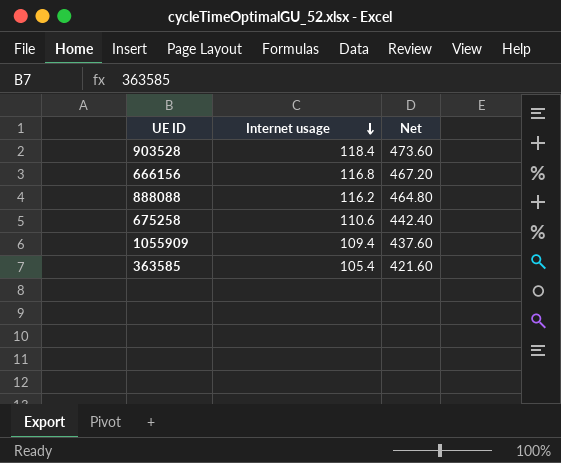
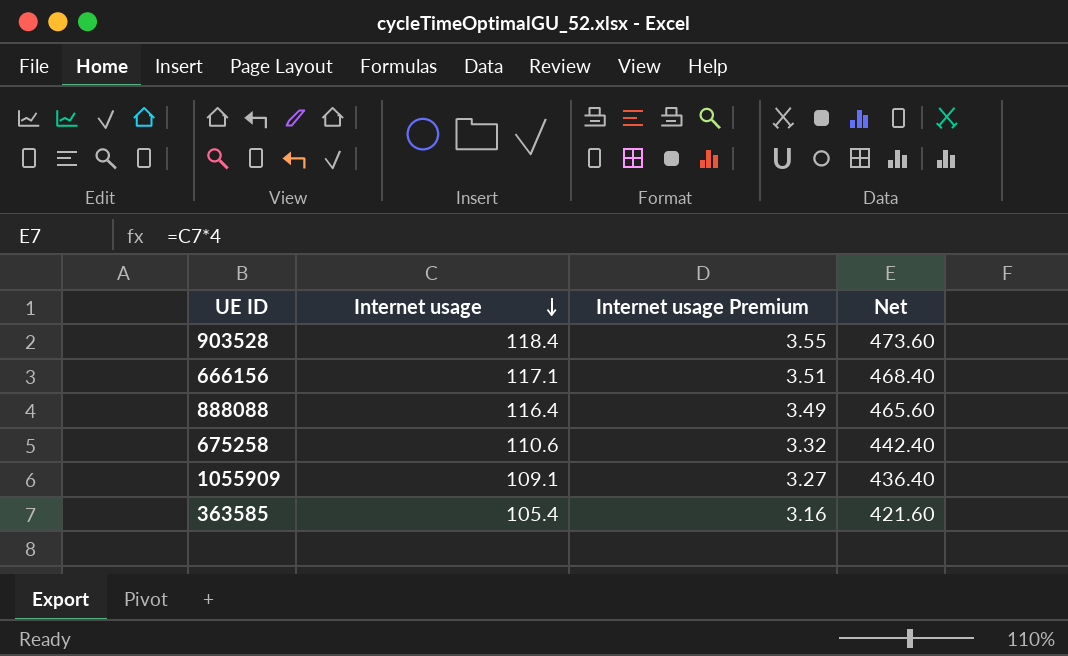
column Internet usage Premium | formula: none -> [Internet usage] * 0.03
666156 | Internet usage: 116.8 -> 117.1
666156 | Net: 467.20 -> 468.40
888088 | Internet usage: 116.2 -> 116.4
888088 | Net: 464.80 -> 465.60
1055909 | Internet usage: 109.4 -> 109.1
1055909 | Net: 437.60 -> 436.40

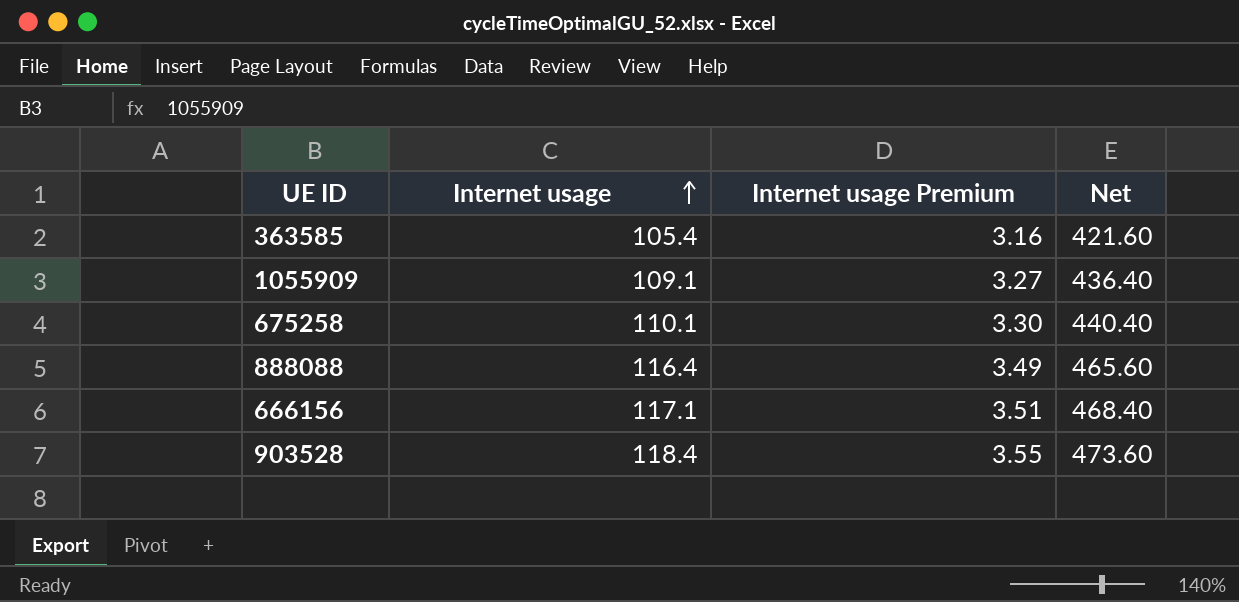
row order: Internet usage descending -> Internet usage ascending
675258 | Internet usage: 110.6 -> 110.1
675258 | Internet usage Premium: 3.32 -> 3.30
675258 | Net: 442.40 -> 440.40

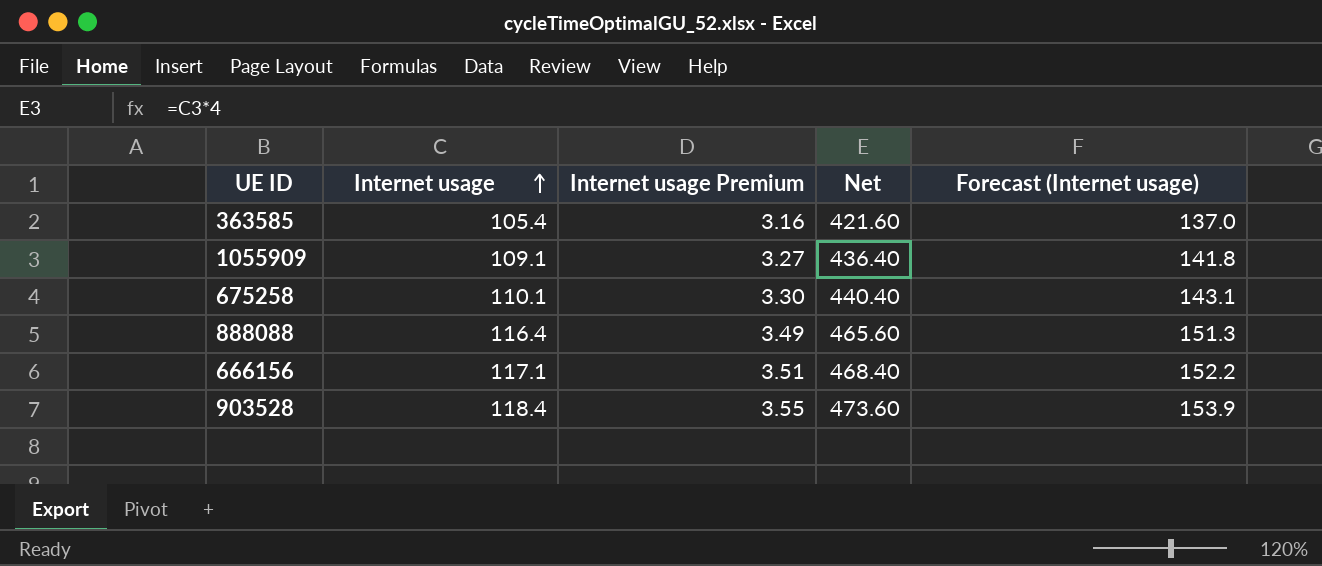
column Forecast (Internet usage) | formula: none -> [Internet usage] * 1.3

